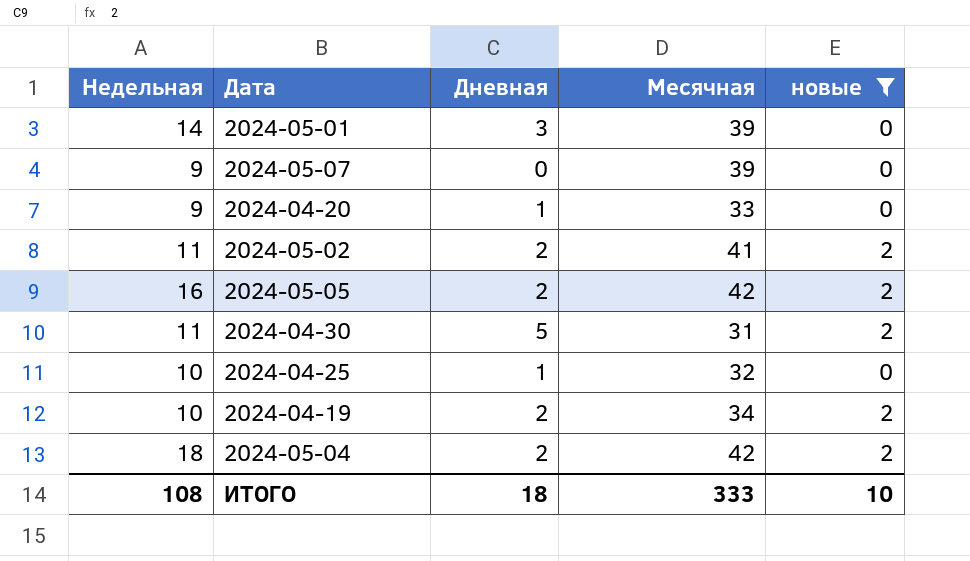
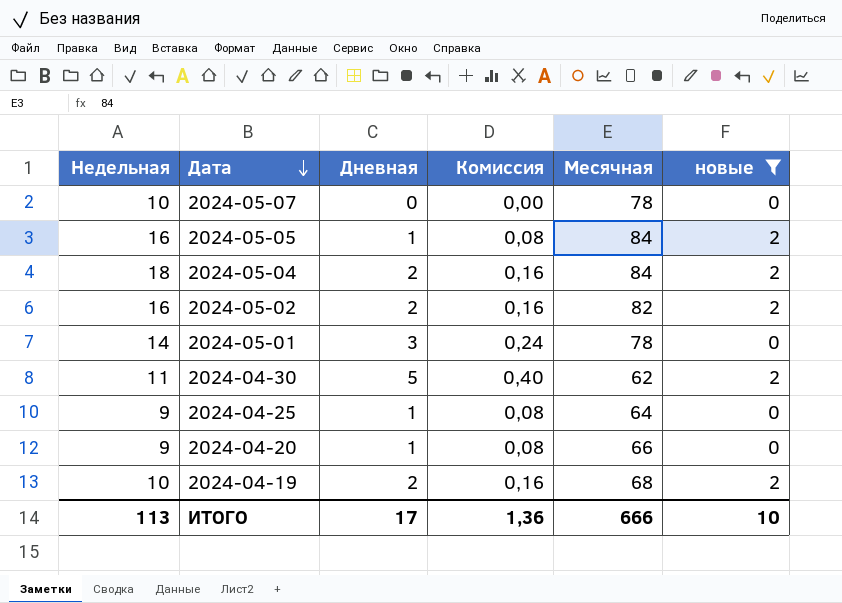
row order: none -> Дата descending
column Комиссия | formula: none -> [Дневная] * 0,08
2024-05-07 | Недельная: 9 -> 10
2024-05-07 | Месячная: 39 -> 78
2024-05-05 | Дневная: 2 -> 1
2024-05-05 | Месячная: 42 -> 84
2024-05-04 | Месячная: 42 -> 84
2024-05-02 | Недельная: 11 -> 16
2024-05-02 | Месячная: 41 -> 82
2024-05-01 | Месячная: 39 -> 78
2024-04-30 | Месячная: 31 -> 62
2024-04-25 | Недельная: 10 -> 9
2024-04-25 | Месячная: 32 -> 64
2024-04-20 | Месячная: 33 -> 66
2024-04-19 | Месячная: 34 -> 68
ИТОГО | Недельная: 108 -> 113
ИТОГО | Дневная: 18 -> 17
ИТОГО | Месячная: 333 -> 666

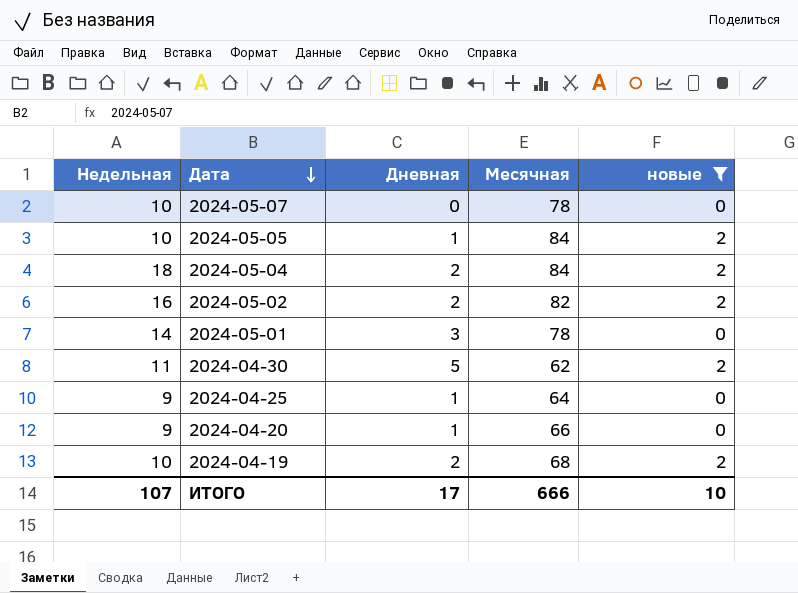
column Комиссия | formula: [Дневная] * 0,08 -> none
2024-05-05 | Недельная: 16 -> 10
ИТОГО | Недельная: 113 -> 107

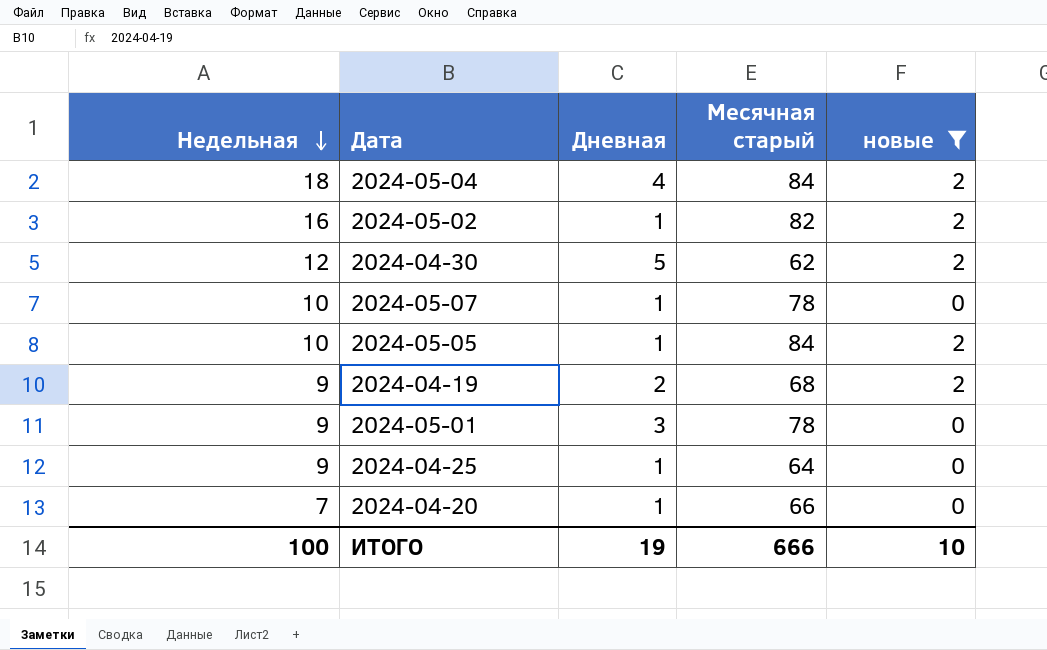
row order: Дата descending -> Недельная descending
column name: Месячная -> Месячная старый
2024-05-04 | Дневная: 2 -> 4
2024-05-02 | Дневная: 2 -> 1
2024-04-30 | Недельная: 11 -> 12
2024-05-07 | Дневная: 0 -> 1
2024-04-19 | Недельная: 10 -> 9
2024-05-01 | Недельная: 14 -> 9
2024-04-20 | Недельная: 9 -> 7
ИТОГО | Недельная: 107 -> 100
ИТОГО | Дневная: 17 -> 19

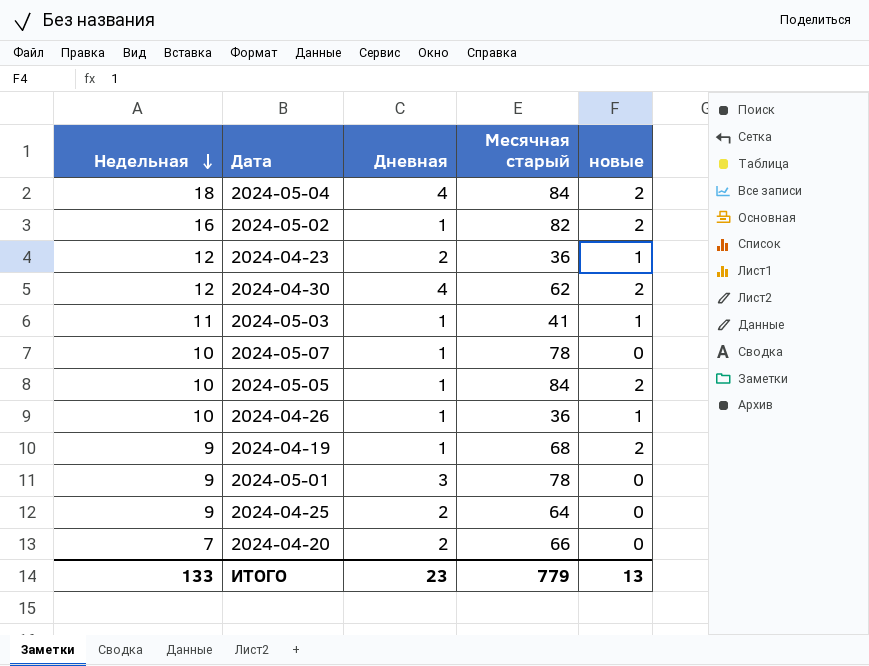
filter: новые != 1 -> none
2024-04-30 | Дневная: 5 -> 4
2024-04-19 | Дневная: 2 -> 1
2024-04-25 | Дневная: 1 -> 2
2024-04-20 | Дневная: 1 -> 2
ИТОГО | Недельная: 100 -> 133
ИТОГО | Дневная: 19 -> 23
ИТОГО | Месячная старый: 666 -> 779
ИТОГО | новые: 10 -> 13

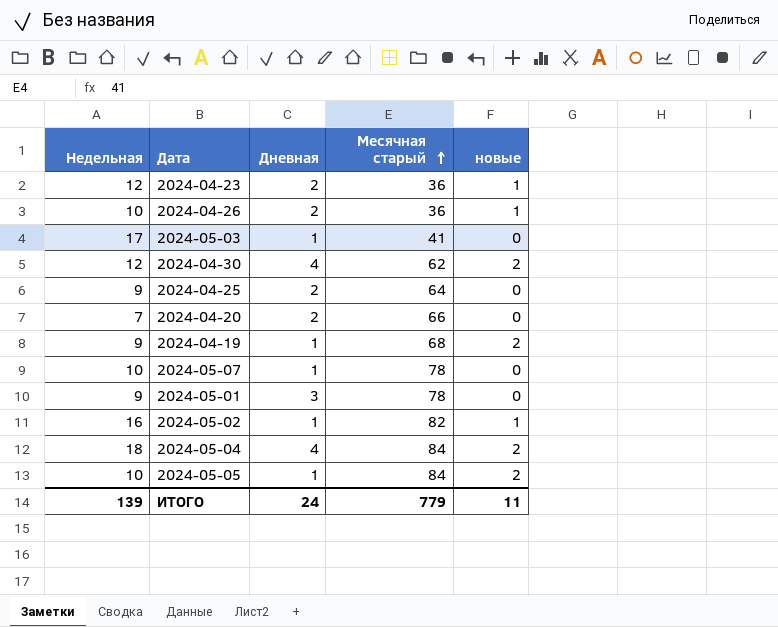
row order: Недельная descending -> Месячная старый ascending
2024-04-26 | Дневная: 1 -> 2
2024-05-03 | Недельная: 11 -> 17
2024-05-03 | новые: 1 -> 0
2024-05-02 | новые: 2 -> 1
ИТОГО | Недельная: 133 -> 139
ИТОГО | Дневная: 23 -> 24
ИТОГО | новые: 13 -> 11

